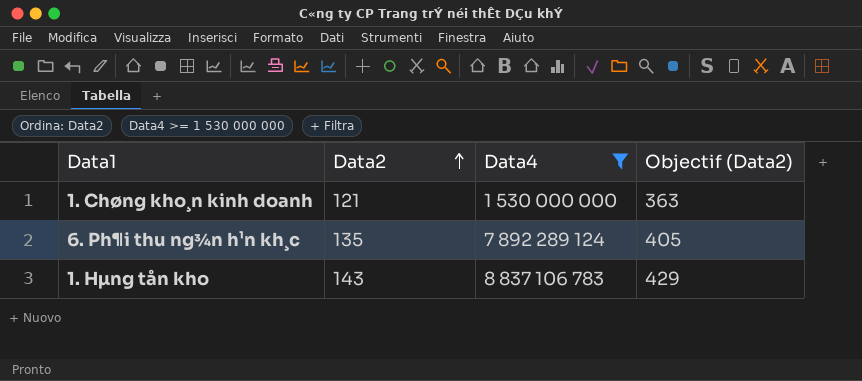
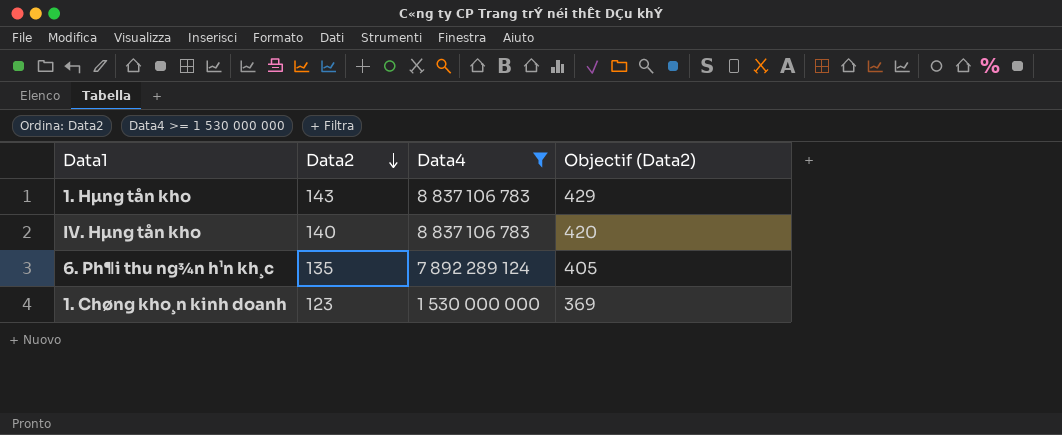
row order: Data2 ascending -> Data2 descending
row IV. Hµng tån kho: none -> 140 | 8 837 106 783 | 420
1. Chøng kho¸n kinh doanh | Data2: 121 -> 123
1. Chøng kho¸n kinh doanh | Objectif (Data2): 363 -> 369

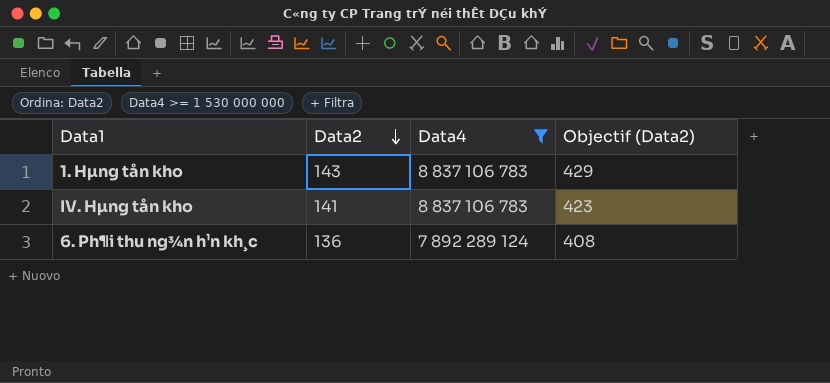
row 1. Chøng kho¸n kinh doanh: 123 | 1 530 000 000 | 369 -> none
IV. Hµng tån kho | Data2: 140 -> 141
IV. Hµng tån kho | Objectif (Data2): 420 -> 423
6. Ph¶i thu ng¾n h¹n kh¸c | Data2: 135 -> 136
6. Ph¶i thu ng¾n h¹n kh¸c | Objectif (Data2): 405 -> 408

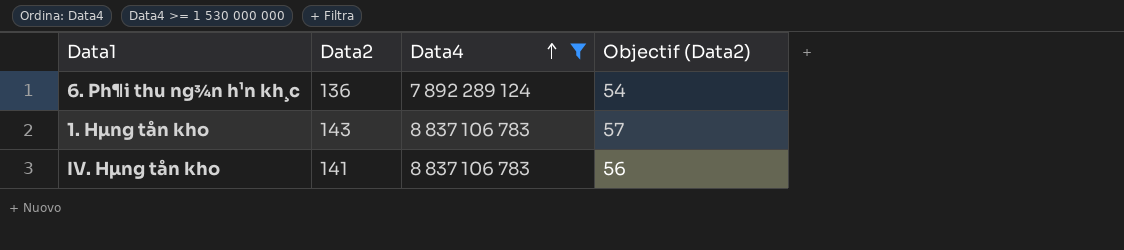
row order: Data2 descending -> Data4 ascending
column Objectif (Data2) | formula: [Data2] * 3 -> [Data2] * 0,4

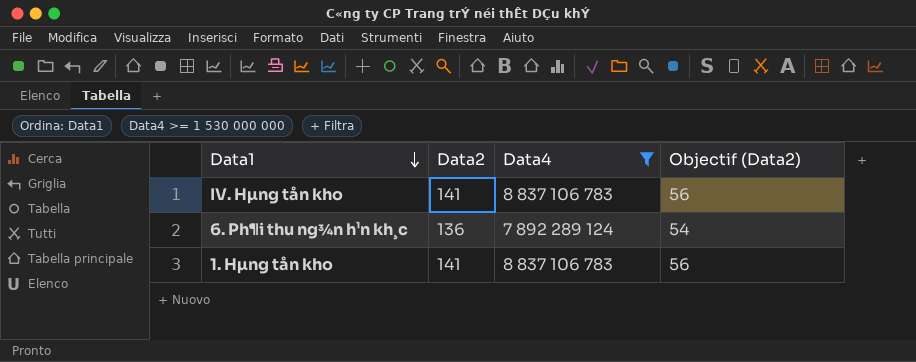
row order: Data4 ascending -> Data1 descending
1. Hµng tån kho | Data2: 143 -> 141
1. Hµng tån kho | Objectif (Data2): 57 -> 56

